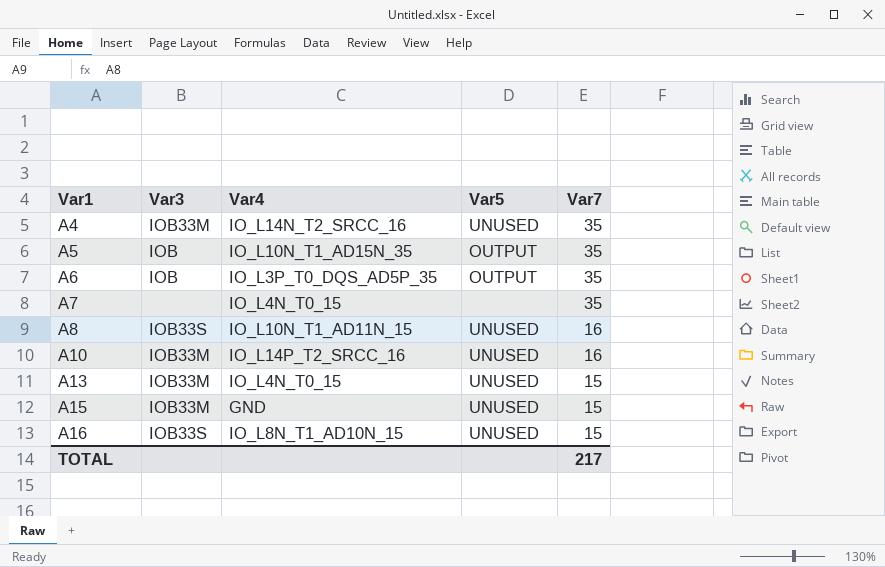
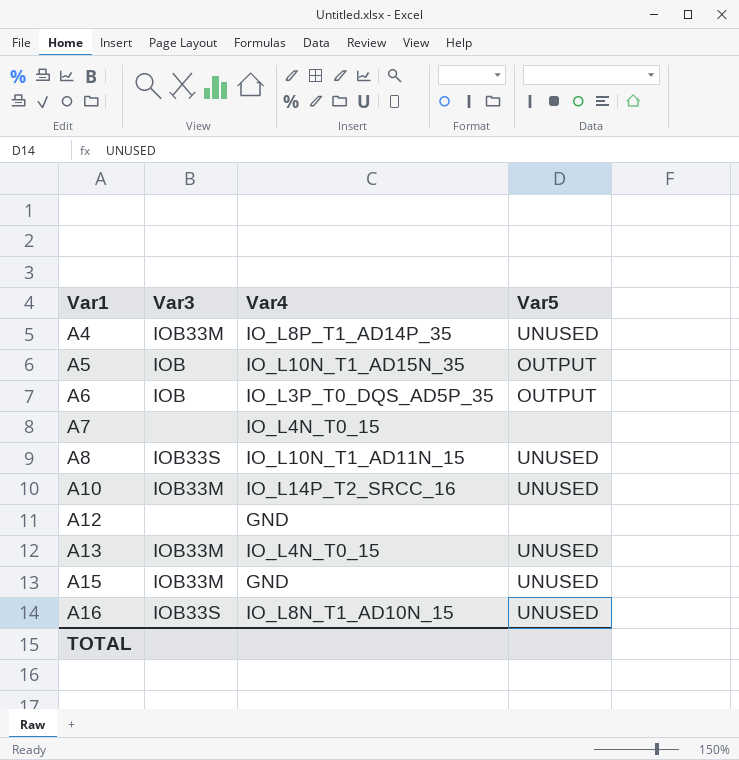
column Var7 | position: 5 -> none
A4 | Var4: IO_L14N_T2_SRCC_16 -> IO_L8P_T1_AD14P_35
row A12: none -> none | GND | none

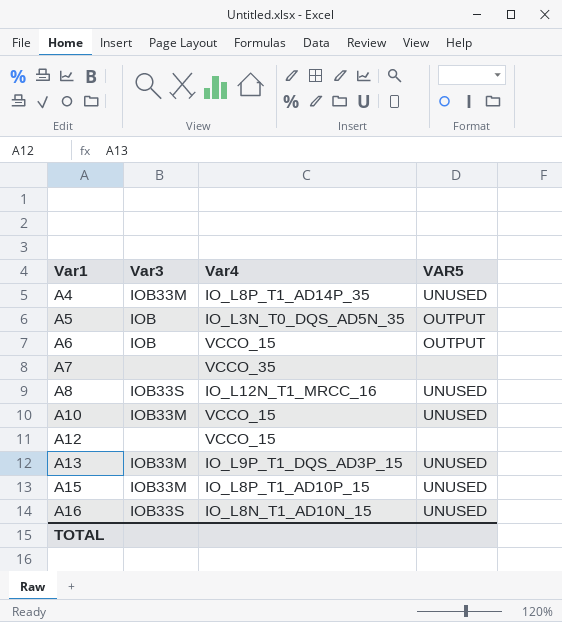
column name: Var5 -> VAR5
A5 | Var4: IO_L10N_T1_AD15N_35 -> IO_L3N_T0_DQS_AD5N_35
A6 | Var4: IO_L3P_T0_DQS_AD5P_35 -> VCCO_15
A7 | Var4: IO_L4N_T0_15 -> VCCO_35
A8 | Var4: IO_L10N_T1_AD11N_15 -> IO_L12N_T1_MRCC_16
A10 | Var4: IO_L14P_T2_SRCC_16 -> VCCO_15
A12 | Var4: GND -> VCCO_15
A13 | Var4: IO_L4N_T0_15 -> IO_L9P_T1_DQS_AD3P_15
A15 | Var4: GND -> IO_L8P_T1_AD10P_15

